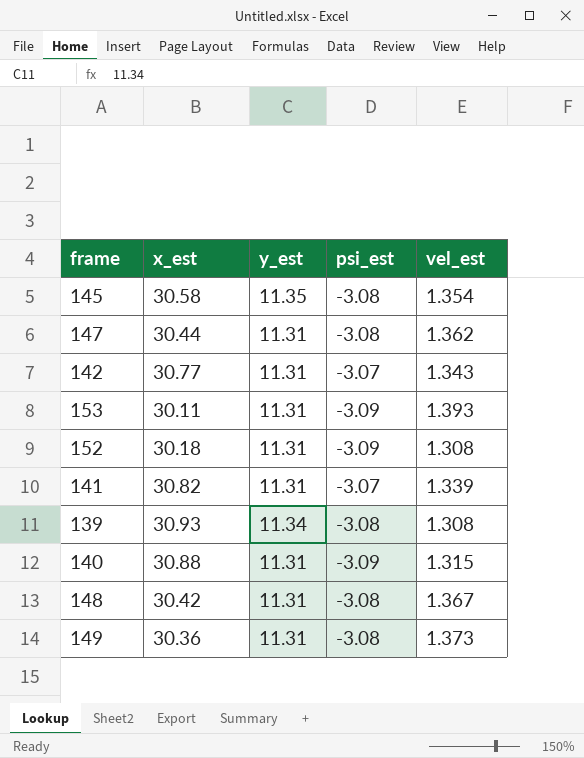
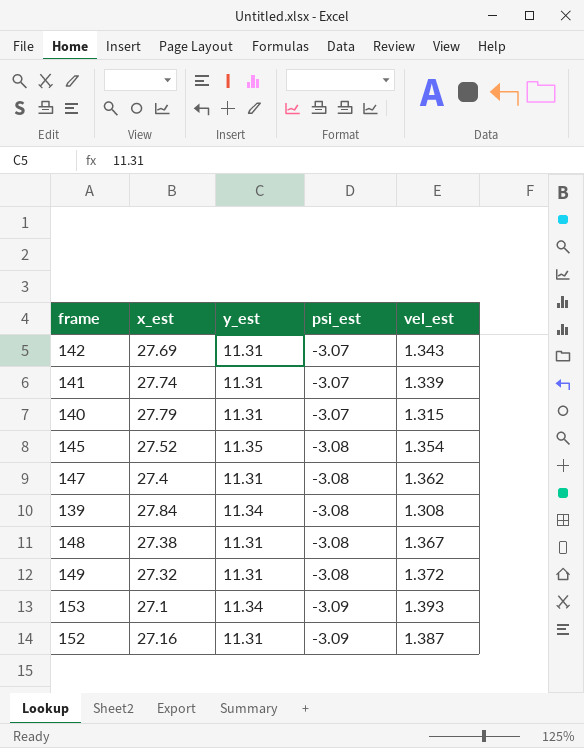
row order: none -> psi_est descending
142 | x_est: 30.77 -> 27.69
141 | x_est: 30.82 -> 27.74
140 | x_est: 30.88 -> 27.79
140 | psi_est: -3.09 -> -3.07
145 | x_est: 30.58 -> 27.52
147 | x_est: 30.44 -> 27.4
139 | x_est: 30.93 -> 27.84
148 | x_est: 30.42 -> 27.38
149 | x_est: 30.36 -> 27.32
149 | vel_est: 1.373 -> 1.372
153 | x_est: 30.11 -> 27.1
153 | y_est: 11.31 -> 11.34
152 | x_est: 30.18 -> 27.16
152 | vel_est: 1.308 -> 1.387

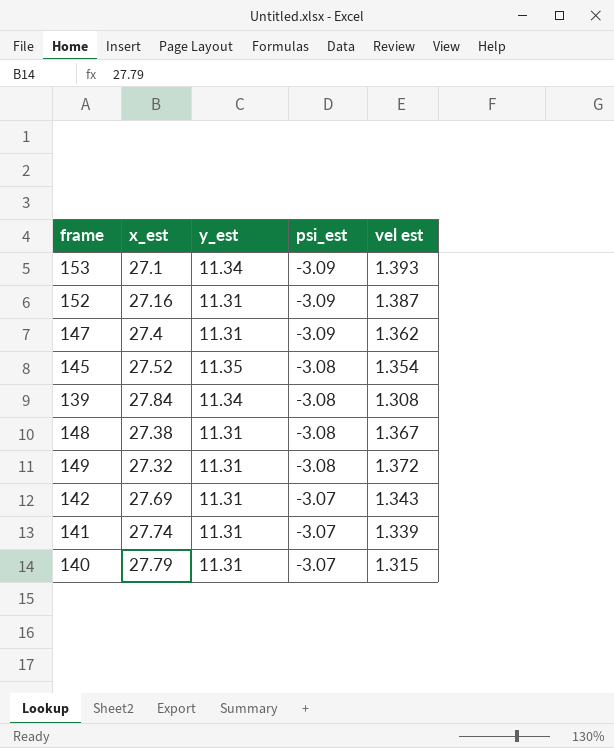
row order: psi_est descending -> psi_est ascending
column name: vel_est -> vel est
147 | psi_est: -3.08 -> -3.09

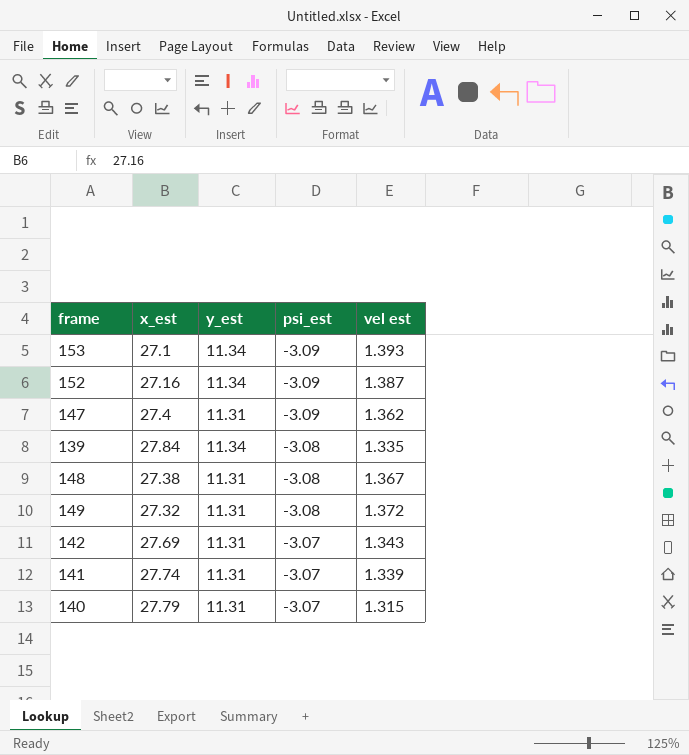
row 145: 27.52 | 11.35 | -3.08 | 1.354 -> none
152 | y_est: 11.31 -> 11.34
139 | vel est: 1.308 -> 1.335

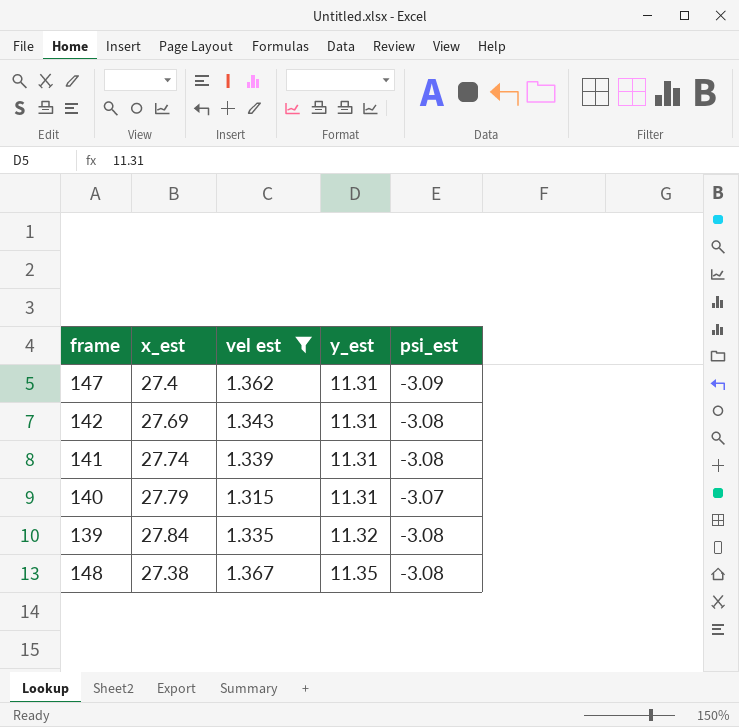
filter: none -> vel est <= 1.367
row order: psi_est ascending -> y_est ascending
column vel est | position: 5 -> 3
142 | psi_est: -3.07 -> -3.08
141 | psi_est: -3.07 -> -3.08
139 | y_est: 11.34 -> 11.32
148 | y_est: 11.31 -> 11.35

